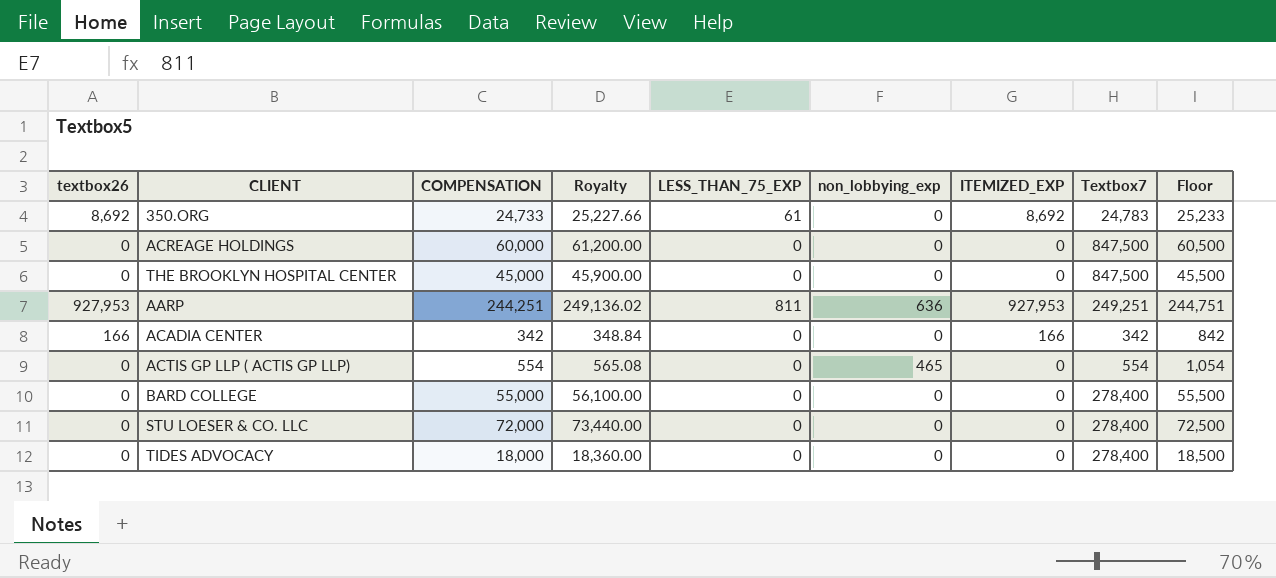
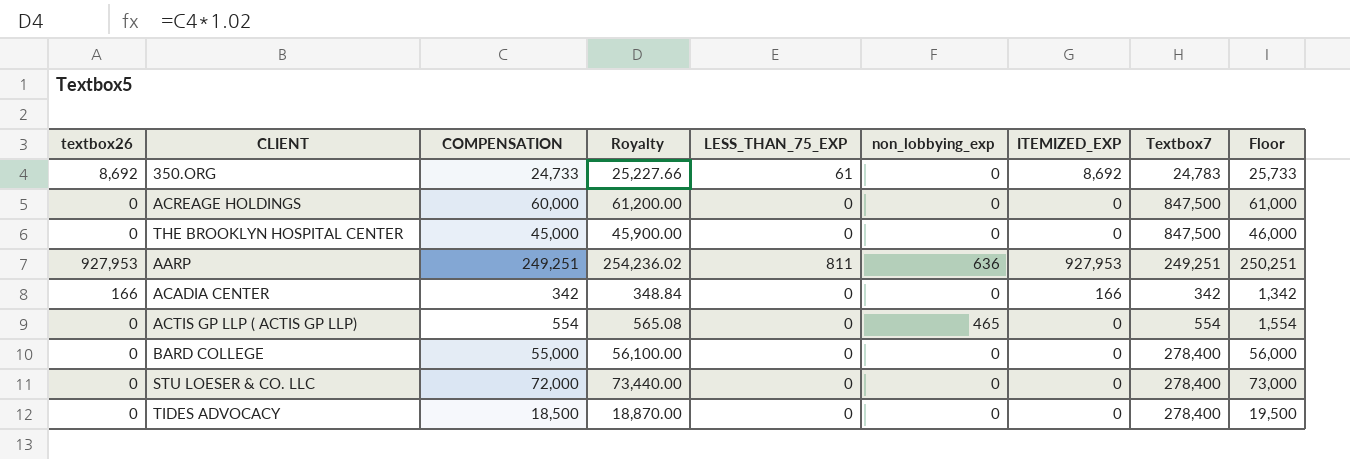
column Floor | formula: [COMPENSATION] + 500 -> [COMPENSATION] + 1000
AARP | COMPENSATION: 244,251 -> 249,251
AARP | Royalty: 249,136.02 -> 254,236.02
TIDES ADVOCACY | COMPENSATION: 18,000 -> 18,500
TIDES ADVOCACY | Royalty: 18,360.00 -> 18,870.00

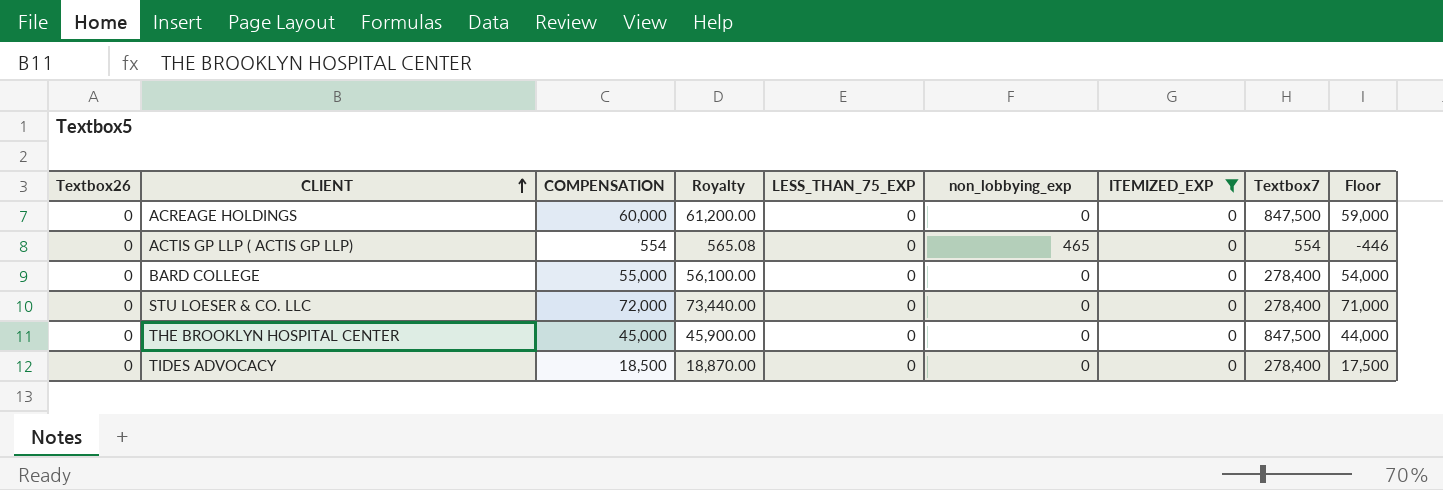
filter: none -> ITEMIZED_EXP = 0
row order: none -> CLIENT ascending
column name: textbox26 -> Textbox26
column Floor | formula: [COMPENSATION] + 1000 -> [COMPENSATION] - 1000

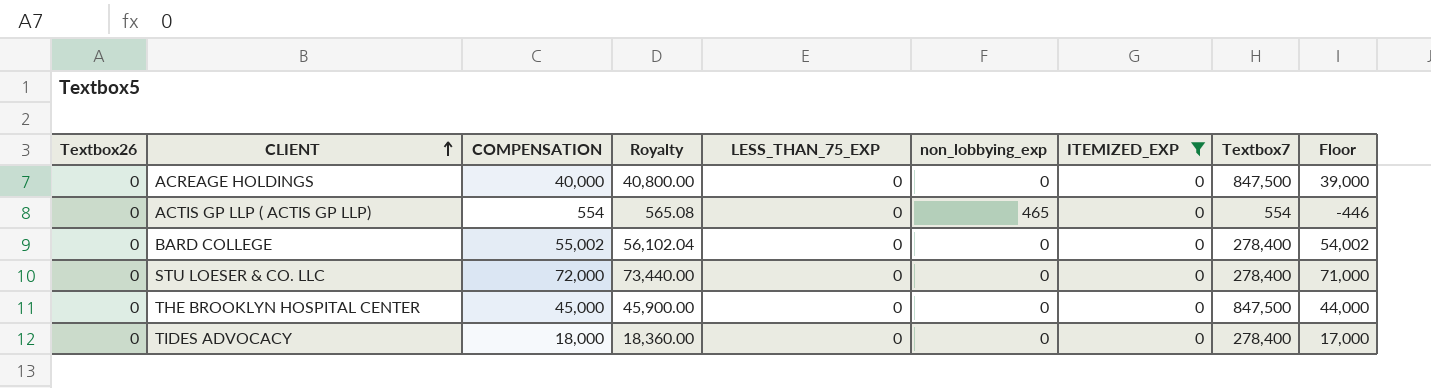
ACREAGE HOLDINGS | COMPENSATION: 60,000 -> 40,000
ACREAGE HOLDINGS | Royalty: 61,200.00 -> 40,800.00
ACREAGE HOLDINGS | Floor: 59,000 -> 39,000
BARD COLLEGE | COMPENSATION: 55,000 -> 55,002
BARD COLLEGE | Royalty: 56,100.00 -> 56,102.04
BARD COLLEGE | Floor: 54,000 -> 54,002
TIDES ADVOCACY | COMPENSATION: 18,500 -> 18,000
TIDES ADVOCACY | Royalty: 18,870.00 -> 18,360.00
TIDES ADVOCACY | Floor: 17,500 -> 17,000

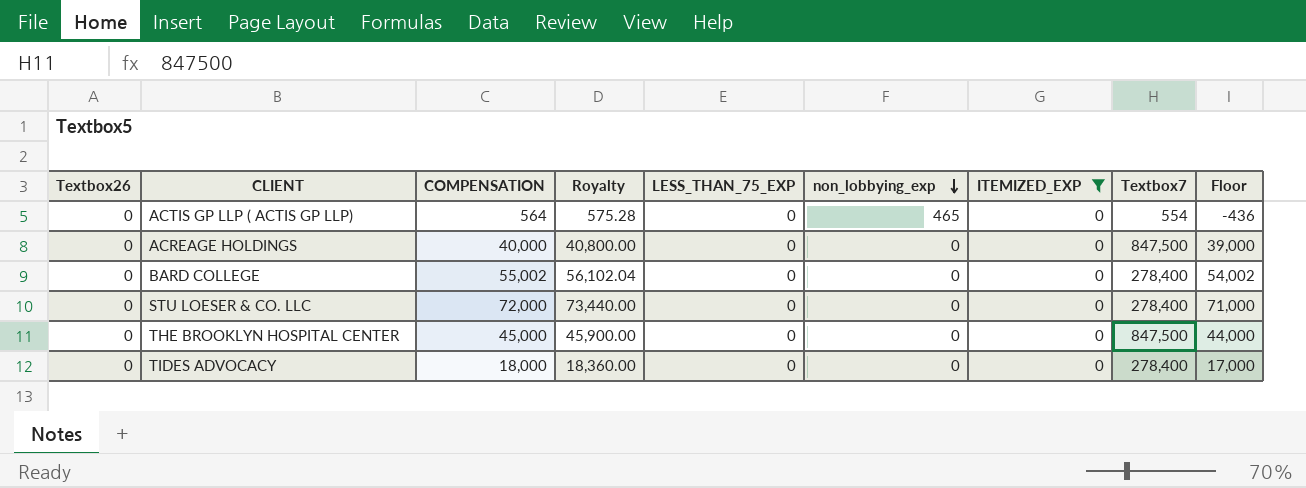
row order: CLIENT ascending -> non_lobbying_exp descending
ACTIS GP LLP ( ACTIS GP LLP) | COMPENSATION: 554 -> 564
ACTIS GP LLP ( ACTIS GP LLP) | Royalty: 565.08 -> 575.28
ACTIS GP LLP ( ACTIS GP LLP) | Floor: -446 -> -436

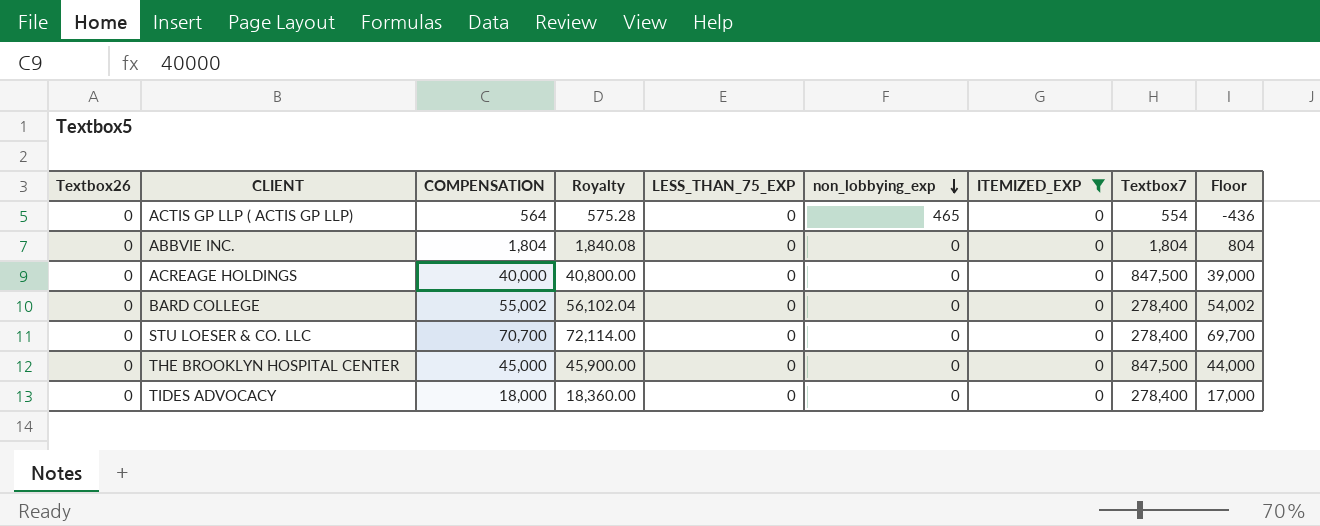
row ABBVIE INC.: none -> 0 | 1,804 | 1,840.08 | 0 | 0 | 0 | 1,804 | 804
STU LOESER & CO. LLC | COMPENSATION: 72,000 -> 70,700
STU LOESER & CO. LLC | Royalty: 73,440.00 -> 72,114.00
STU LOESER & CO. LLC | Floor: 71,000 -> 69,700

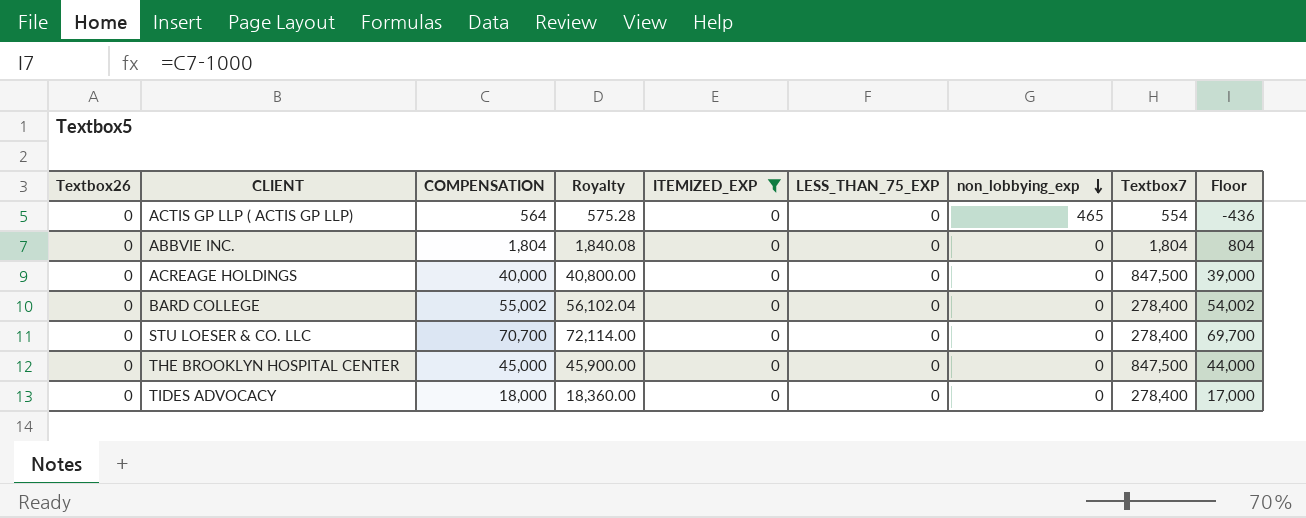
column ITEMIZED_EXP | position: 7 -> 5

